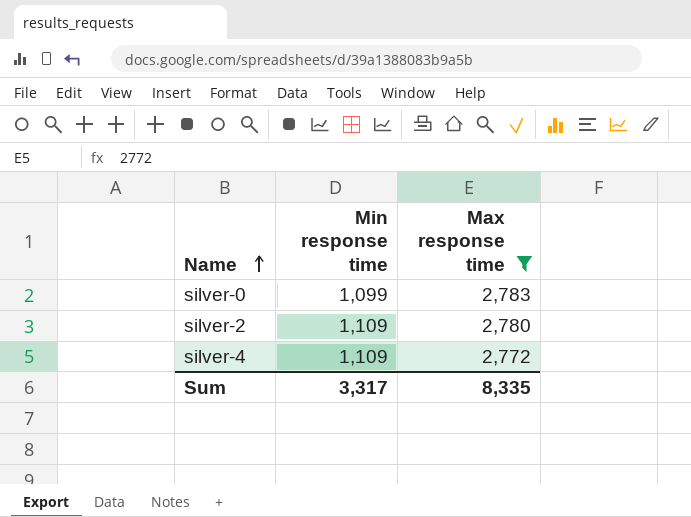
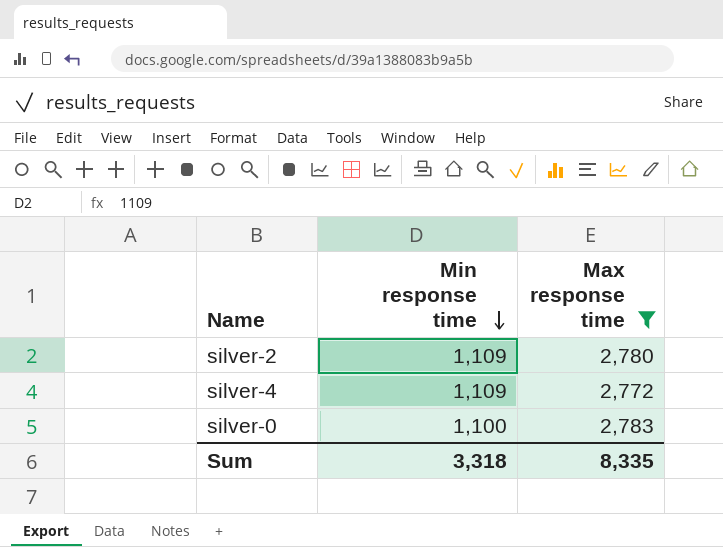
row order: Name ascending -> Min response time descending
silver-0 | Min response time: 1,099 -> 1,100
Sum | Min response time: 3,317 -> 3,318

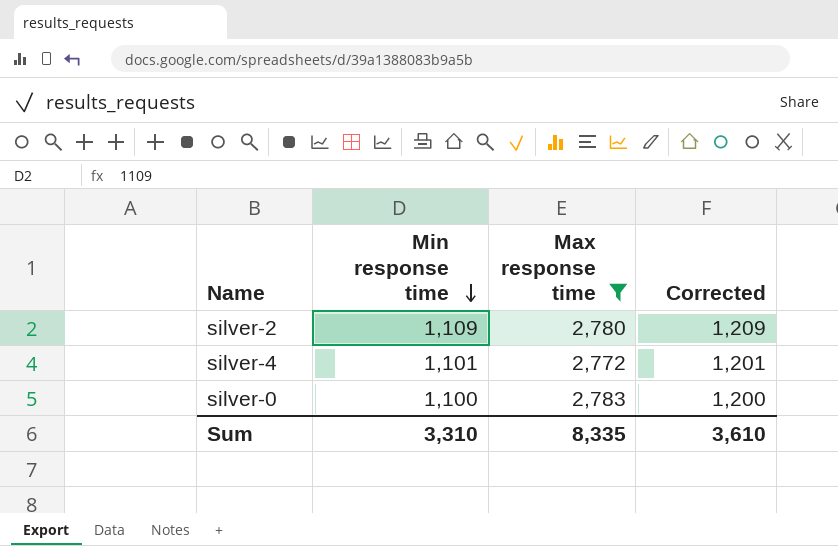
column Corrected | formula: none -> [Min response time] + 100
silver-4 | Min response time: 1,109 -> 1,101
Sum | Min response time: 3,318 -> 3,310

